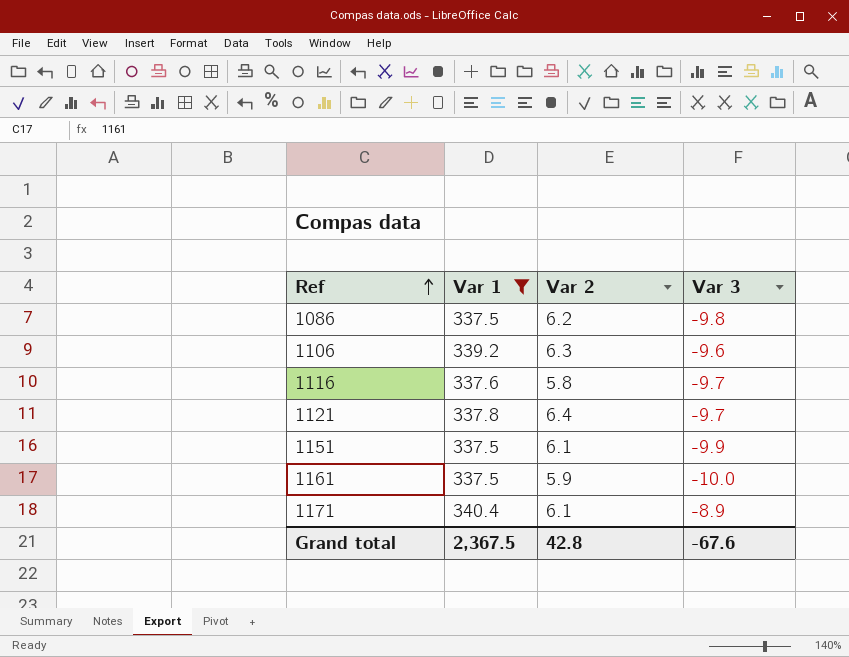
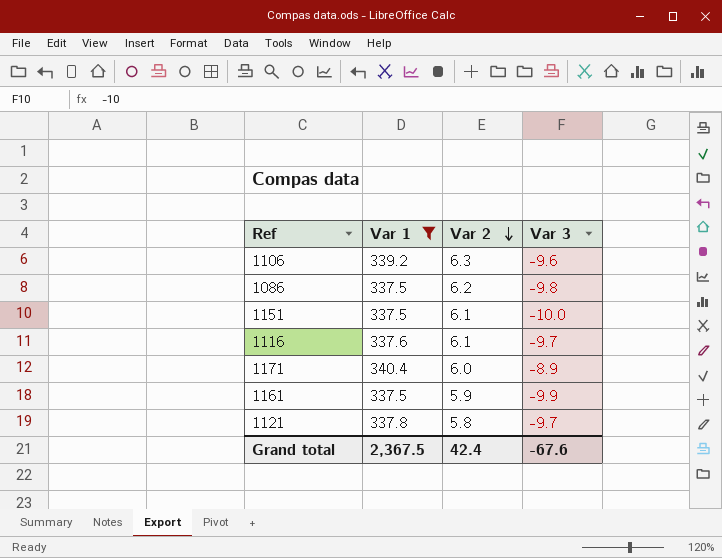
row order: Ref ascending -> Var 2 descending
1151 | Var 3: -9.9 -> -10.0
1116 | Var 2: 5.8 -> 6.1
1171 | Var 2: 6.1 -> 6.0
1161 | Var 3: -10.0 -> -9.9
1121 | Var 2: 6.4 -> 5.8
Grand total | Var 2: 42.8 -> 42.4

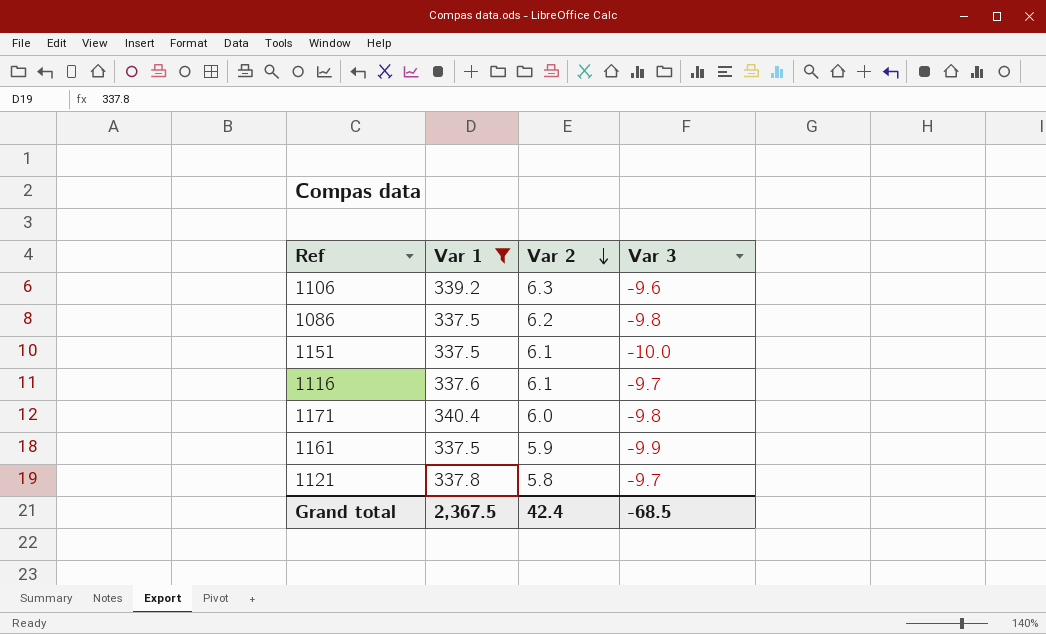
1171 | Var 3: -8.9 -> -9.8
Grand total | Var 3: -67.6 -> -68.5

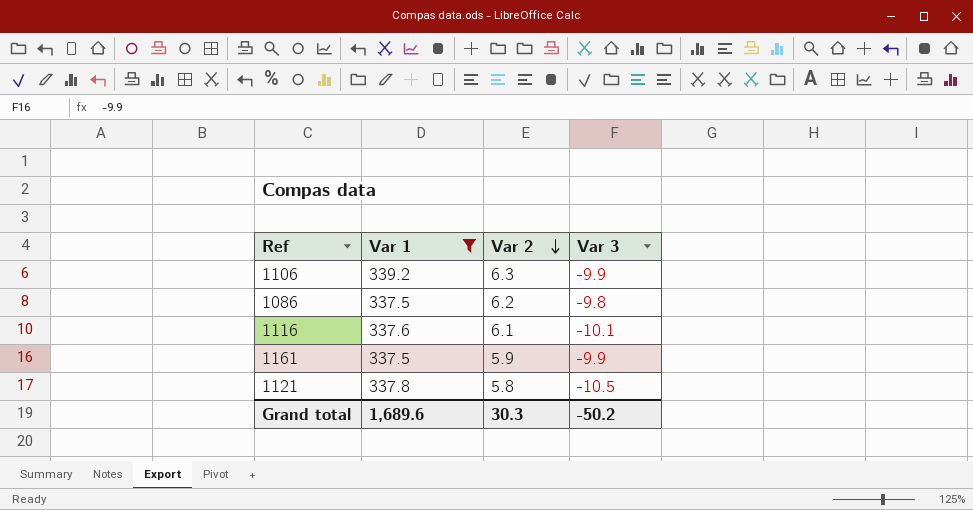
row 1151: 337.5 | 6.1 | -10.0 -> none
row 1171: 340.4 | 6.0 | -9.8 -> none
1106 | Var 3: -9.6 -> -9.9
1116 | Var 3: -9.7 -> -10.1
1121 | Var 3: -9.7 -> -10.5
Grand total | Var 1: 2,367.5 -> 1,689.6
Grand total | Var 2: 42.4 -> 30.3
Grand total | Var 3: -68.5 -> -50.2

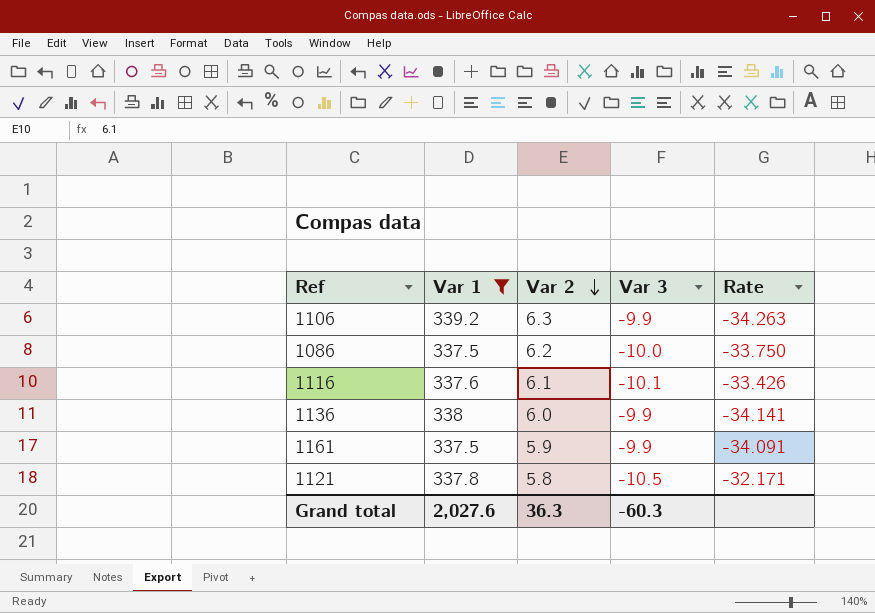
column Rate | formula: none -> [Var 1] / [Var 3]
1086 | Var 3: -9.8 -> -10.0
row 1136: none -> 338 | 6.0 | -9.9 | -34.141
Grand total | Var 1: 1,689.6 -> 2,027.6
Grand total | Var 2: 30.3 -> 36.3
Grand total | Var 3: -50.2 -> -60.3

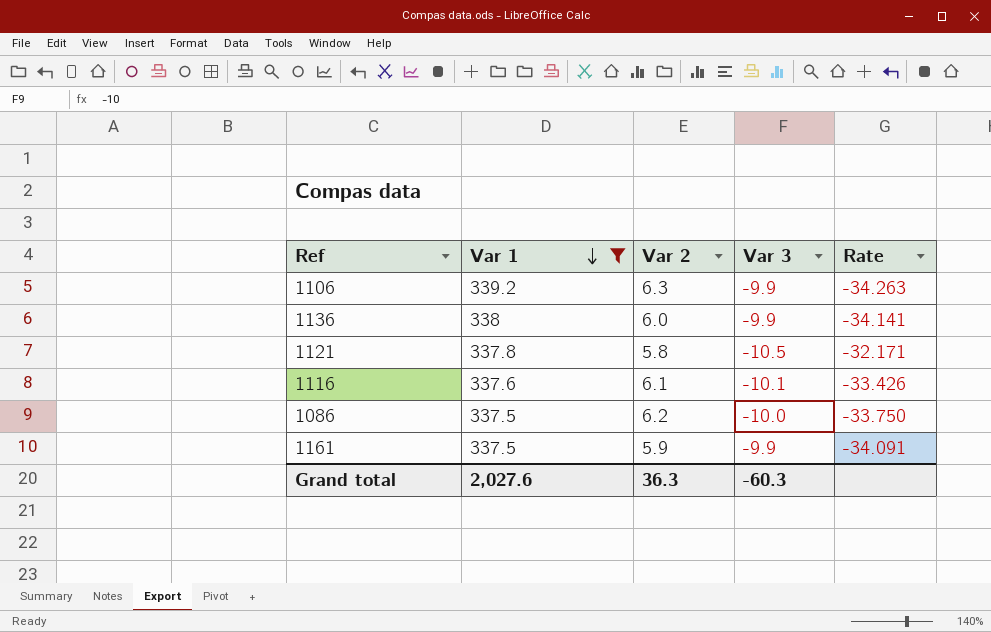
row order: Var 2 descending -> Var 1 descending

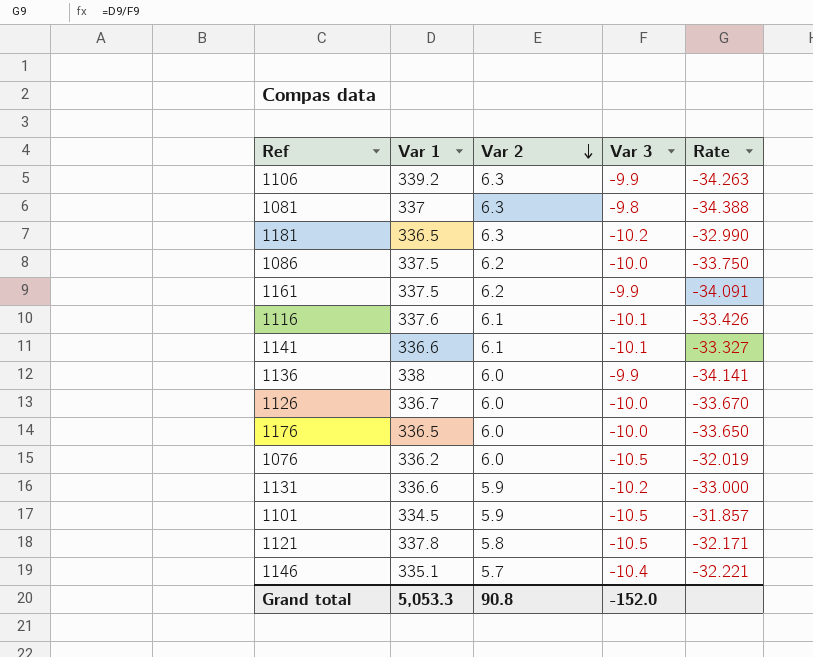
filter: Var 1 >= 337.5 -> none
row order: Var 1 descending -> Var 2 descending
1161 | Var 2: 5.9 -> 6.2
Grand total | Var 1: 2,027.6 -> 5,053.3
Grand total | Var 2: 36.3 -> 90.8
Grand total | Var 3: -60.3 -> -152.0

